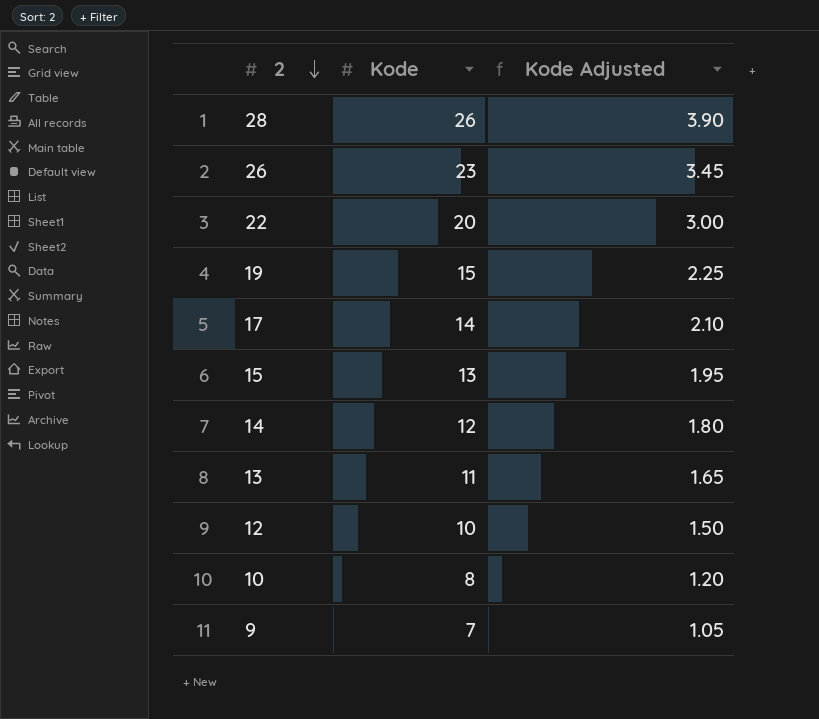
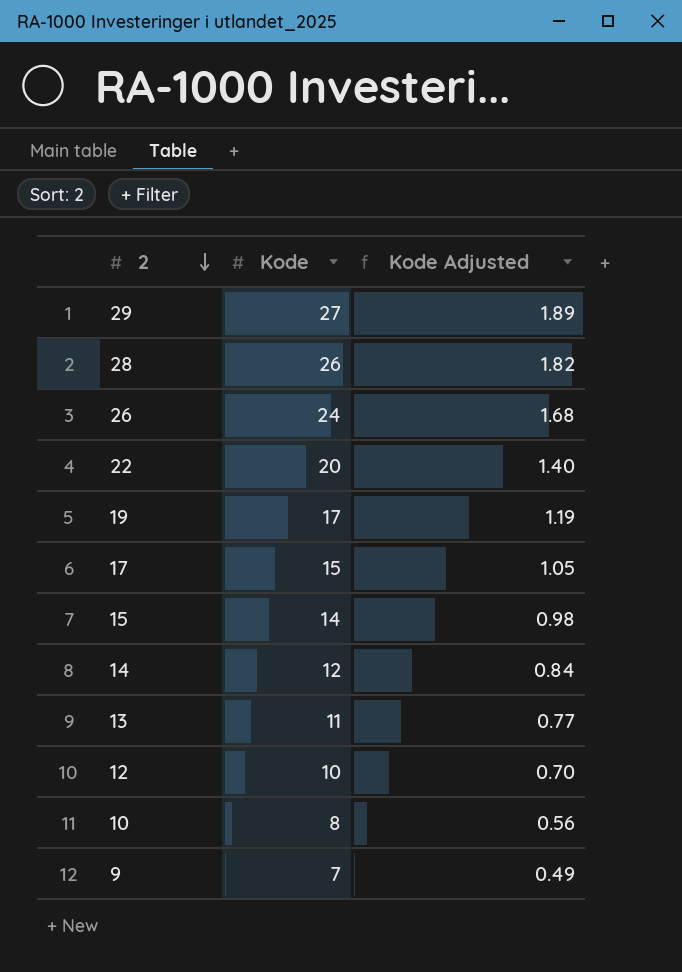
column Kode Adjusted | formula: [Kode] * 0.15 -> [Kode] * 0.07
row 29: none -> 27 | 1.89
26 | Kode: 23 -> 24
19 | Kode: 15 -> 17
17 | Kode: 14 -> 15
15 | Kode: 13 -> 14

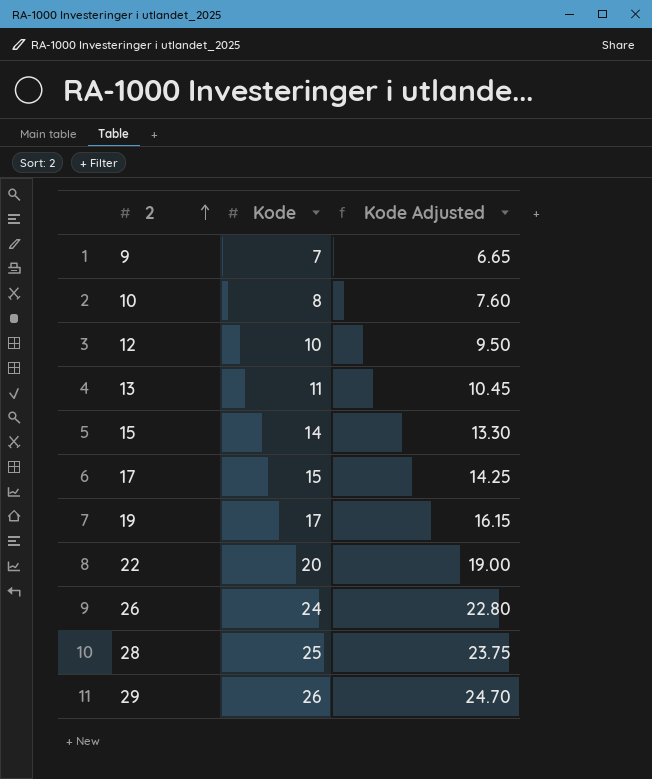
row order: 2 descending -> 2 ascending
column Kode Adjusted | formula: [Kode] * 0.07 -> [Kode] * 0.95
row 14: 12 | 0.84 -> none
28 | Kode: 26 -> 25
29 | Kode: 27 -> 26

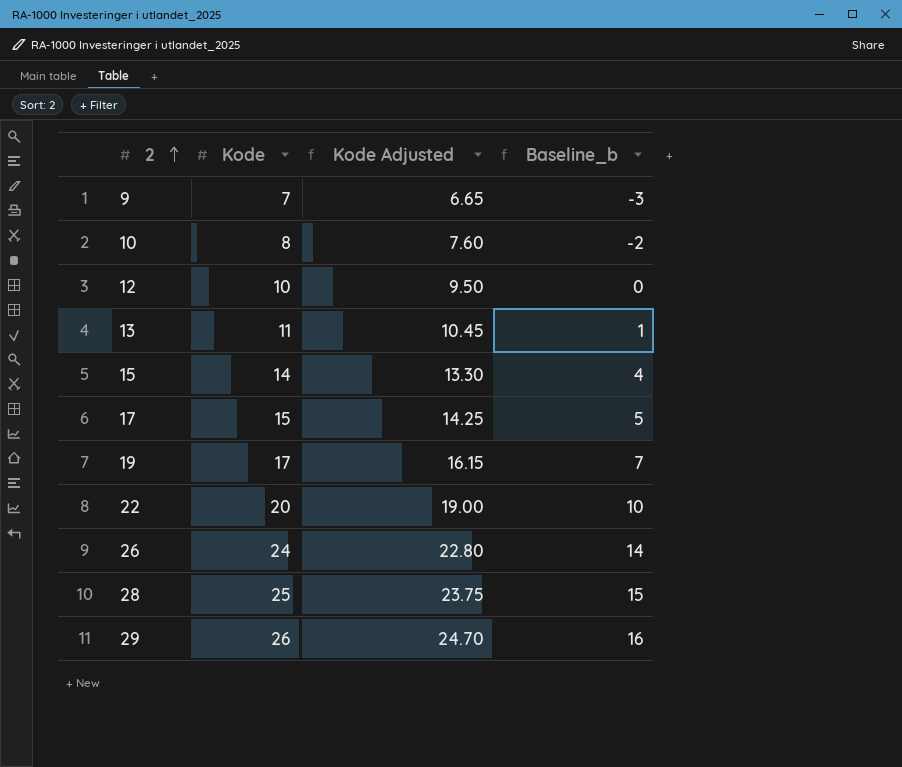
column Baseline_b | formula: none -> [Kode] - 10

